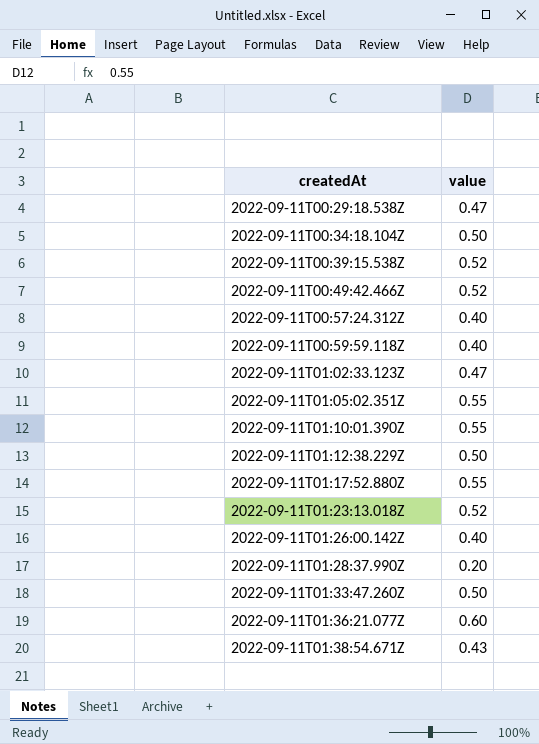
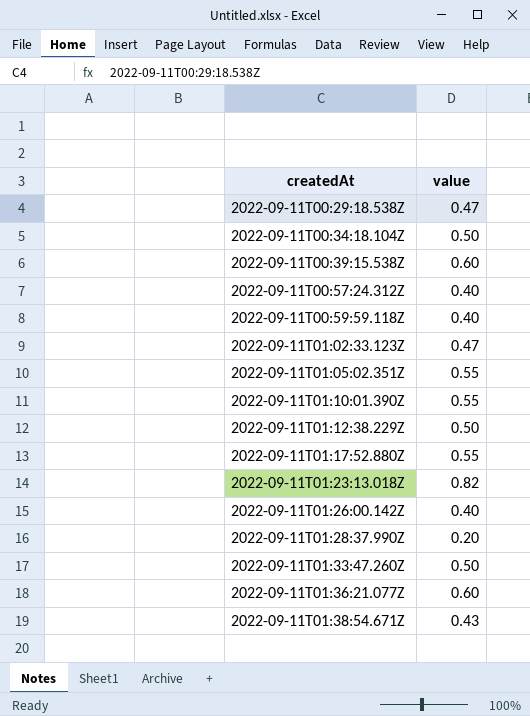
row 2022-09-11T00:49:42.466Z: 0.52 -> none
2022-09-11T00:39:15.538Z | value: 0.52 -> 0.60
2022-09-11T01:23:13.018Z | value: 0.52 -> 0.82

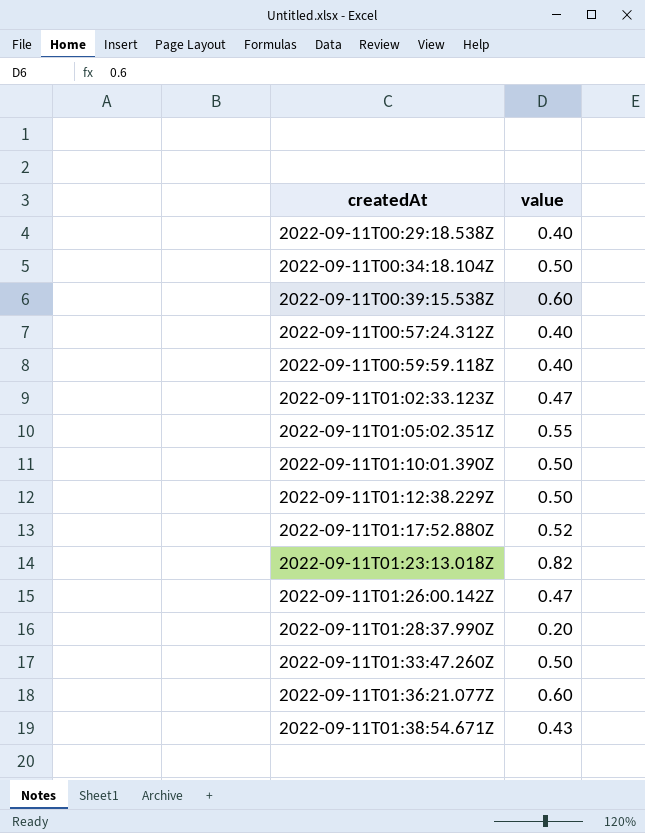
2022-09-11T00:29:18.538Z | value: 0.47 -> 0.40
2022-09-11T01:10:01.390Z | value: 0.55 -> 0.50
2022-09-11T01:17:52.880Z | value: 0.55 -> 0.52
2022-09-11T01:26:00.142Z | value: 0.40 -> 0.47

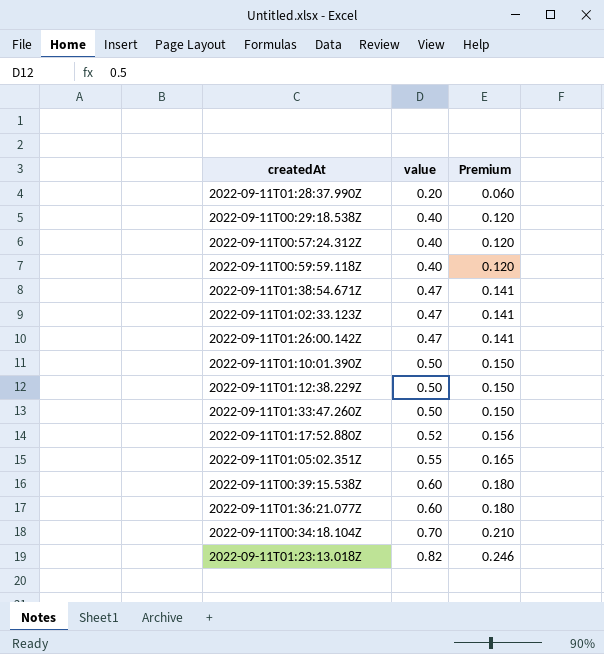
row order: createdAt ascending -> value ascending
column Premium | formula: none -> [value] * 0.3
2022-09-11T01:38:54.671Z | value: 0.43 -> 0.47
2022-09-11T00:34:18.104Z | value: 0.50 -> 0.70

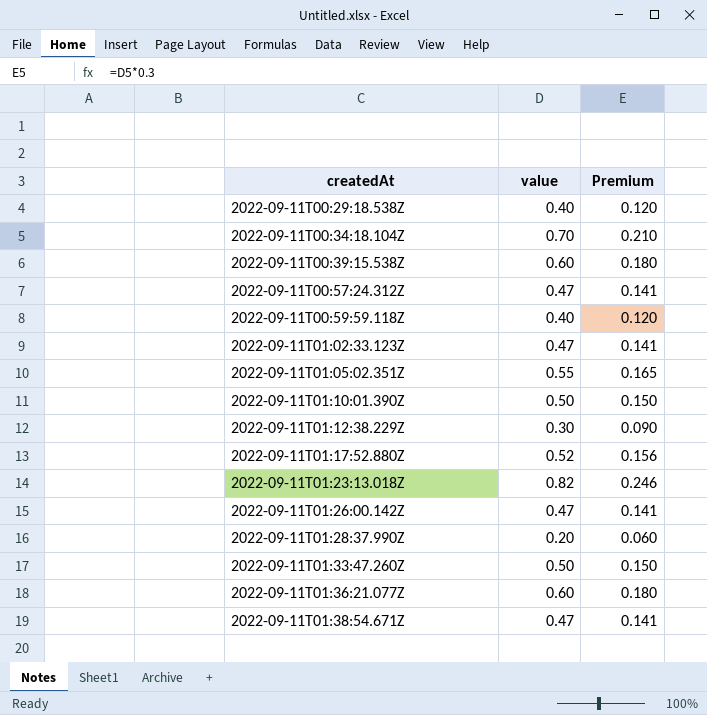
row order: value ascending -> createdAt ascending
2022-09-11T00:57:24.312Z | value: 0.40 -> 0.47
2022-09-11T00:57:24.312Z | Premium: 0.120 -> 0.141
2022-09-11T01:12:38.229Z | value: 0.50 -> 0.30
2022-09-11T01:12:38.229Z | Premium: 0.150 -> 0.090

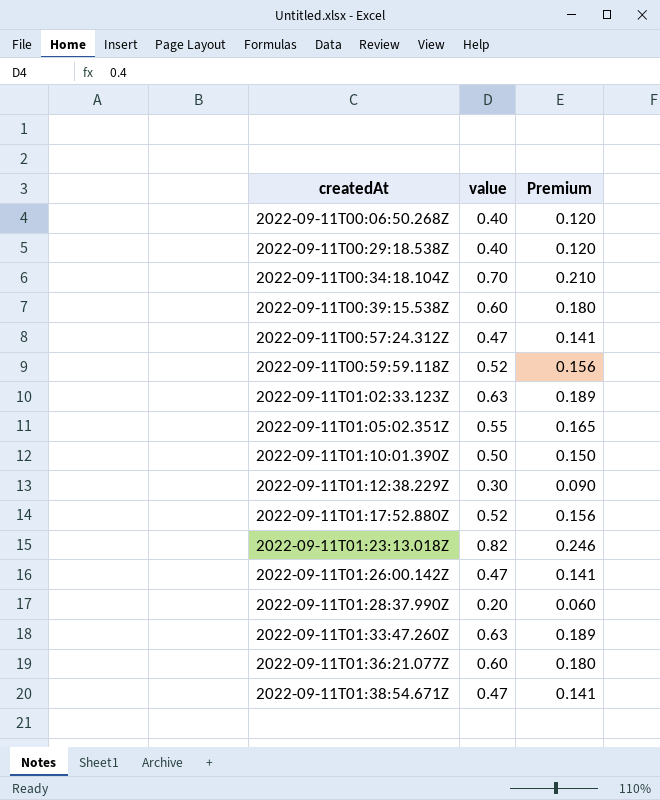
row 2022-09-11T00:06:50.268Z: none -> 0.40 | 0.120
2022-09-11T00:59:59.118Z | value: 0.40 -> 0.52
2022-09-11T00:59:59.118Z | Premium: 0.120 -> 0.156
2022-09-11T01:02:33.123Z | value: 0.47 -> 0.63
2022-09-11T01:02:33.123Z | Premium: 0.141 -> 0.189
2022-09-11T01:33:47.260Z | value: 0.50 -> 0.63
2022-09-11T01:33:47.260Z | Premium: 0.150 -> 0.189

